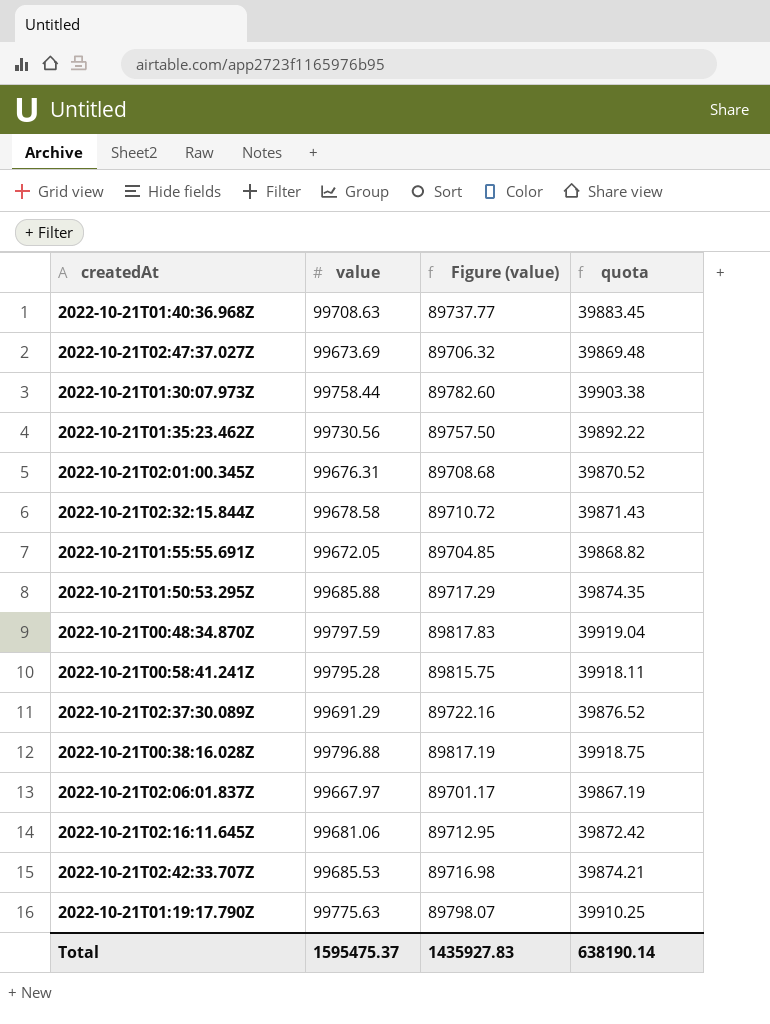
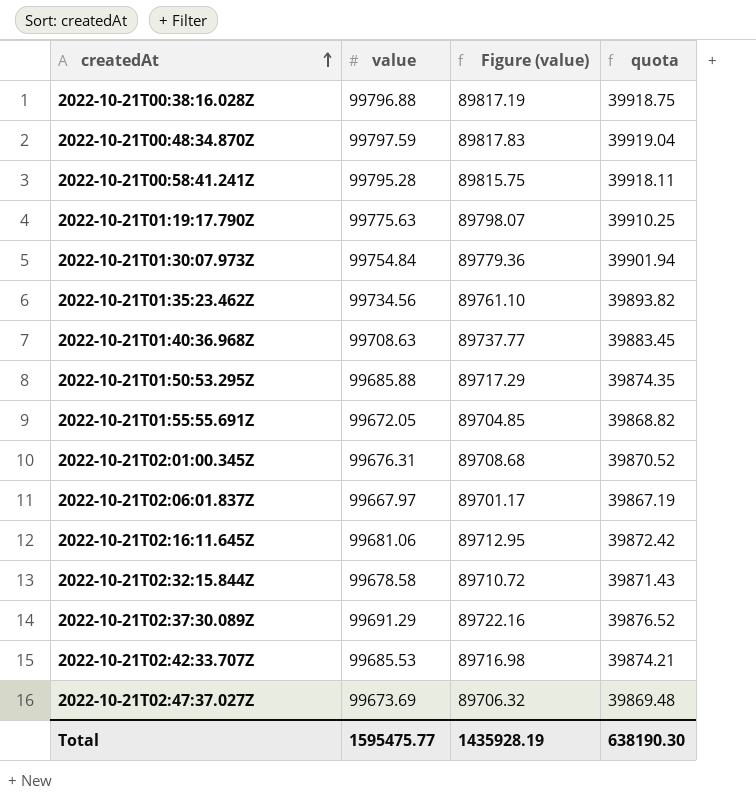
row order: none -> createdAt ascending
2022-10-21T01:30:07.973Z | value: 99758.44 -> 99754.84
2022-10-21T01:30:07.973Z | Figure (value): 89782.60 -> 89779.36
2022-10-21T01:30:07.973Z | quota: 39903.38 -> 39901.94
2022-10-21T01:35:23.462Z | value: 99730.56 -> 99734.56
2022-10-21T01:35:23.462Z | Figure (value): 89757.50 -> 89761.10
2022-10-21T01:35:23.462Z | quota: 39892.22 -> 39893.82
Total | value: 1595475.37 -> 1595475.77
Total | Figure (value): 1435927.83 -> 1435928.19
Total | quota: 638190.14 -> 638190.30

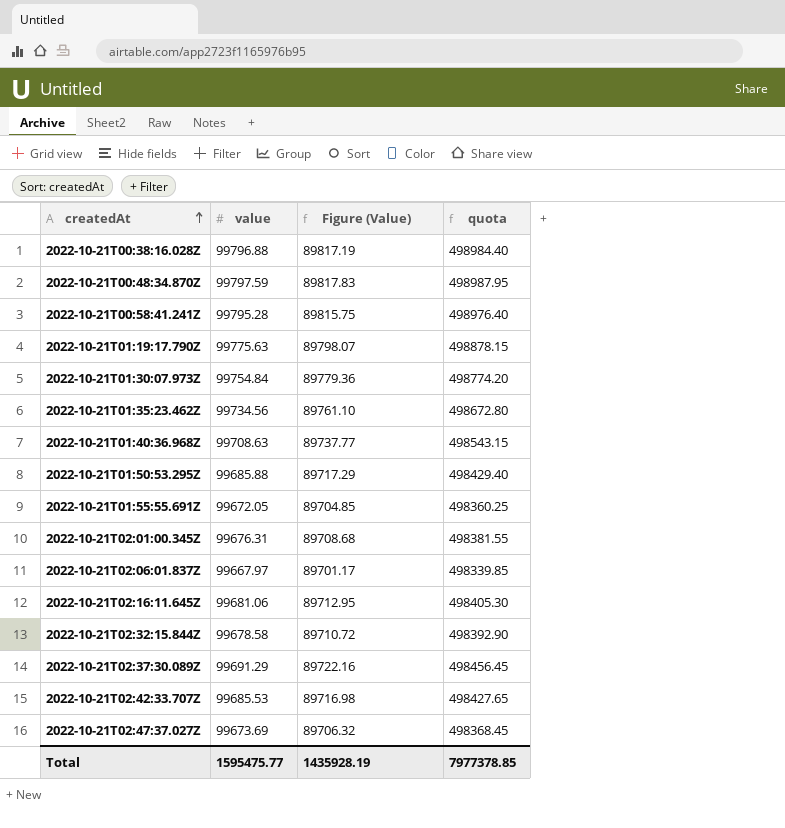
column name: Figure (value) -> Figure (Value)
column quota | formula: [value] * 0.4 -> [value] * 5
Total | quota: 638190.30 -> 7977378.85

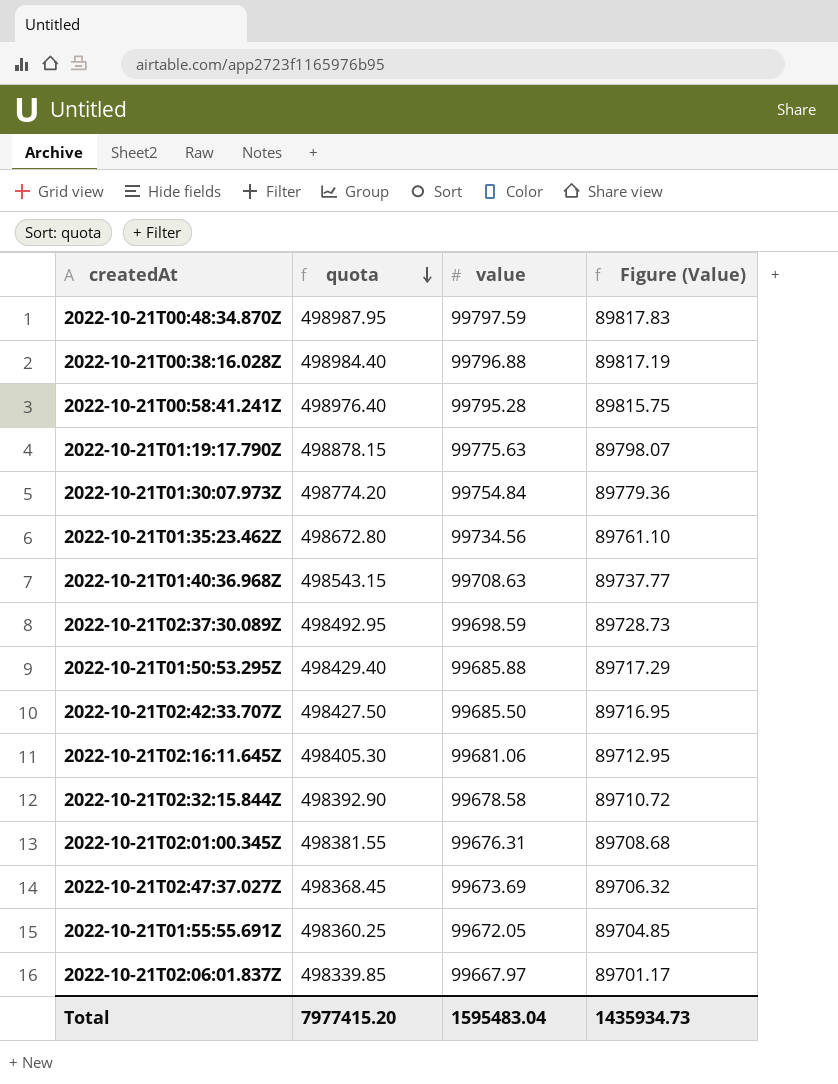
row order: createdAt ascending -> quota descending
column quota | position: 4 -> 2
2022-10-21T02:37:30.089Z | quota: 498456.45 -> 498492.95
2022-10-21T02:37:30.089Z | value: 99691.29 -> 99698.59
2022-10-21T02:37:30.089Z | Figure (Value): 89722.16 -> 89728.73
2022-10-21T02:42:33.707Z | quota: 498427.65 -> 498427.50
2022-10-21T02:42:33.707Z | value: 99685.53 -> 99685.50
2022-10-21T02:42:33.707Z | Figure (Value): 89716.98 -> 89716.95
Total | quota: 7977378.85 -> 7977415.20
Total | value: 1595475.77 -> 1595483.04
Total | Figure (Value): 1435928.19 -> 1435934.73

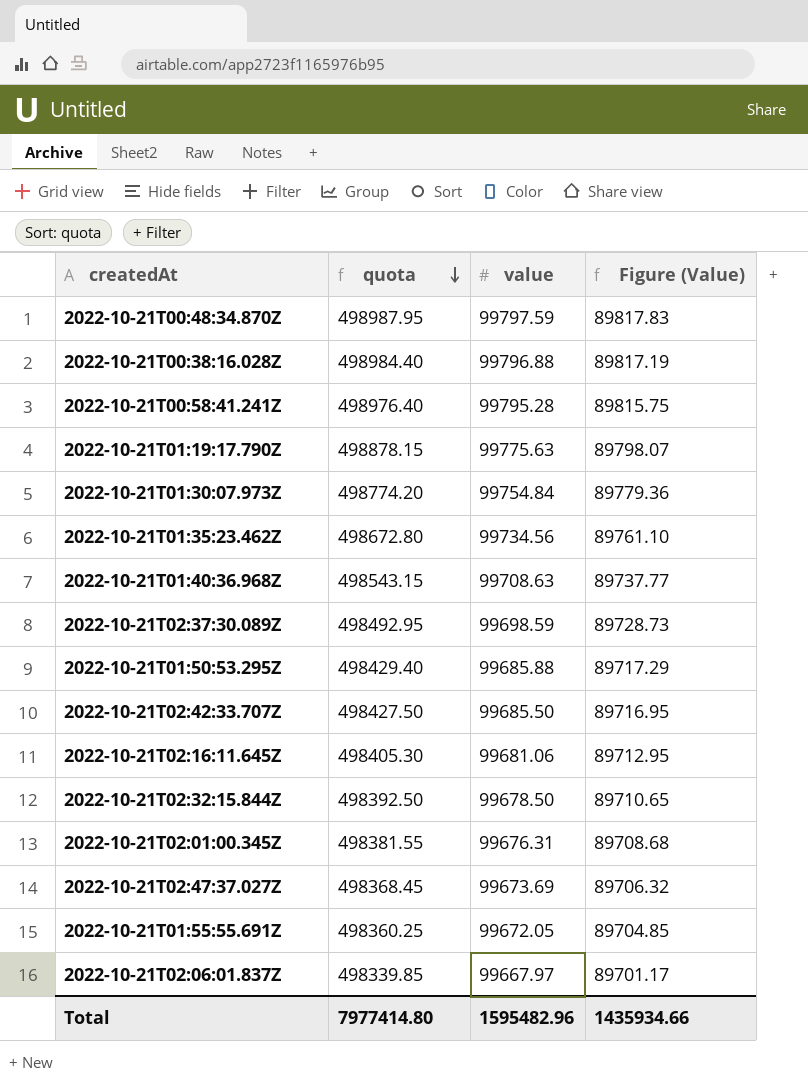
2022-10-21T02:32:15.844Z | quota: 498392.90 -> 498392.50
2022-10-21T02:32:15.844Z | value: 99678.58 -> 99678.50
2022-10-21T02:32:15.844Z | Figure (Value): 89710.72 -> 89710.65
Total | quota: 7977415.20 -> 7977414.80
Total | value: 1595483.04 -> 1595482.96
Total | Figure (Value): 1435934.73 -> 1435934.66

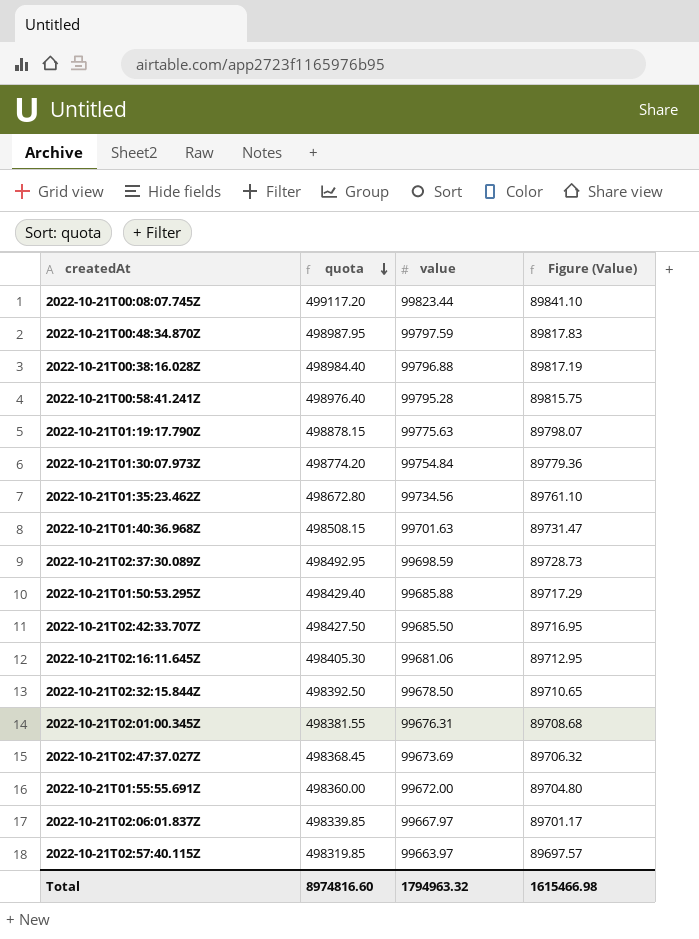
row 2022-10-21T00:08:07.745Z: none -> 499117.20 | 99823.44 | 89841.10
2022-10-21T01:40:36.968Z | quota: 498543.15 -> 498508.15
2022-10-21T01:40:36.968Z | value: 99708.63 -> 99701.63
2022-10-21T01:40:36.968Z | Figure (Value): 89737.77 -> 89731.47
2022-10-21T01:55:55.691Z | quota: 498360.25 -> 498360.00
2022-10-21T01:55:55.691Z | value: 99672.05 -> 99672.00
2022-10-21T01:55:55.691Z | Figure (Value): 89704.85 -> 89704.80
row 2022-10-21T02:57:40.115Z: none -> 498319.85 | 99663.97 | 89697.57
Total | quota: 7977414.80 -> 8974816.60
Total | value: 1595482.96 -> 1794963.32
Total | Figure (Value): 1435934.66 -> 1615466.98

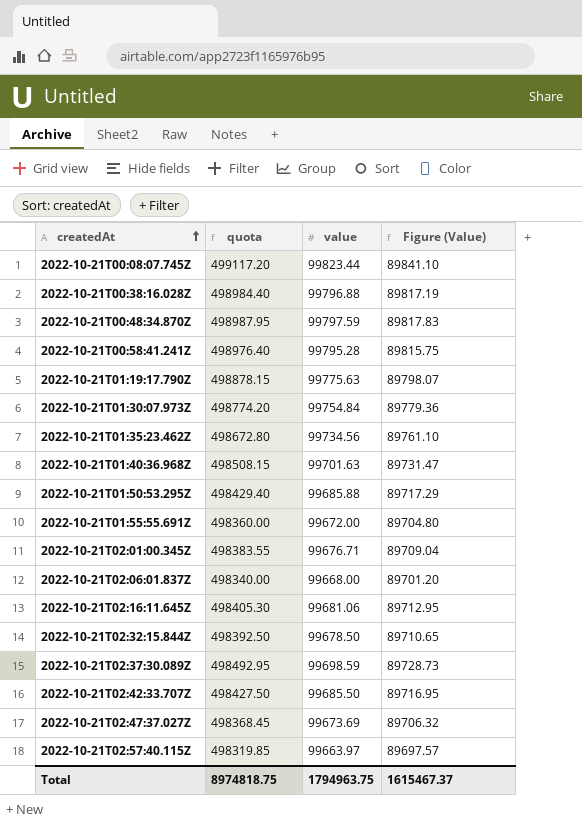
row order: quota descending -> createdAt ascending
2022-10-21T02:01:00.345Z | quota: 498381.55 -> 498383.55
2022-10-21T02:01:00.345Z | value: 99676.31 -> 99676.71
2022-10-21T02:01:00.345Z | Figure (Value): 89708.68 -> 89709.04
2022-10-21T02:06:01.837Z | quota: 498339.85 -> 498340.00
2022-10-21T02:06:01.837Z | value: 99667.97 -> 99668.00
2022-10-21T02:06:01.837Z | Figure (Value): 89701.17 -> 89701.20
Total | quota: 8974816.60 -> 8974818.75
Total | value: 1794963.32 -> 1794963.75
Total | Figure (Value): 1615466.98 -> 1615467.37

